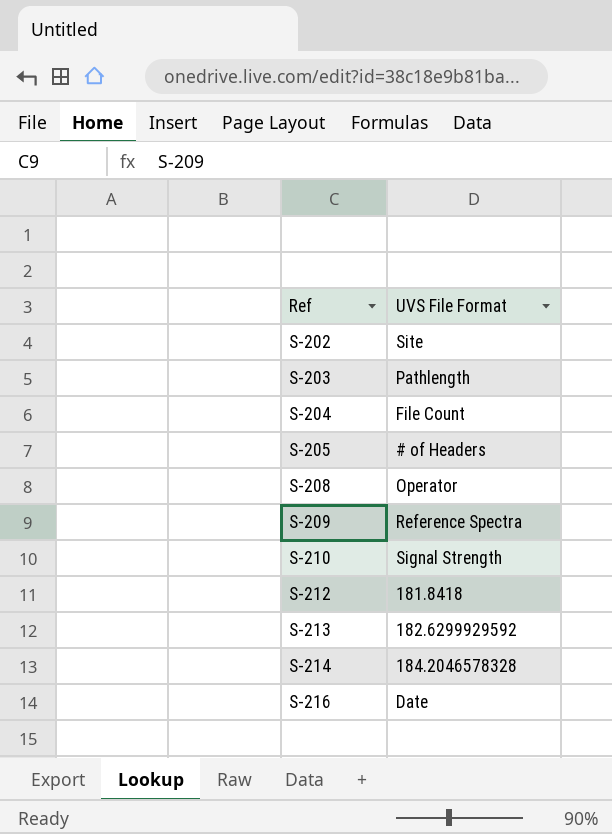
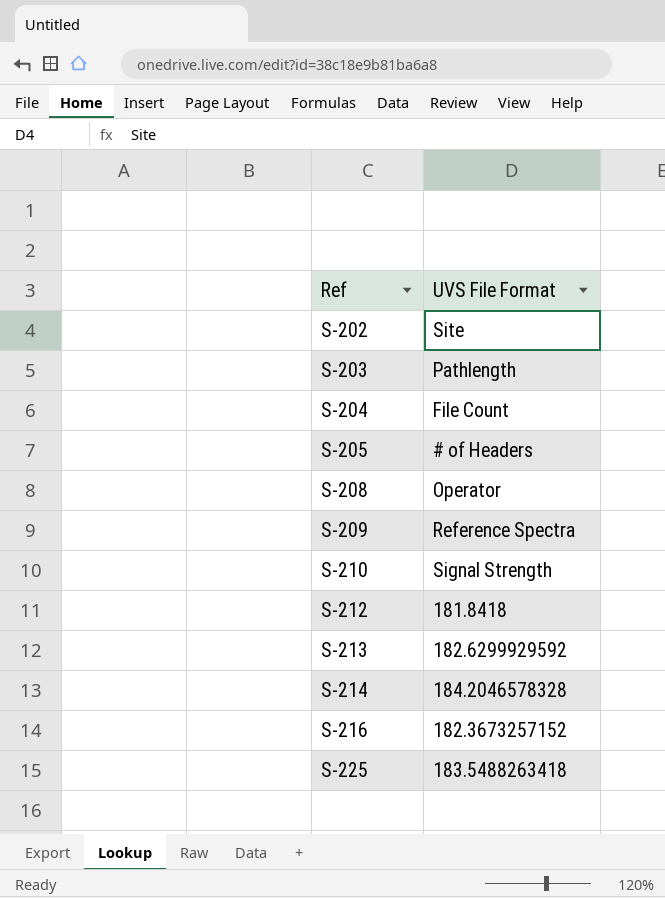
S-216 | UVS File Format: Date -> 182.3673257152
row S-225: none -> 183.5488263418

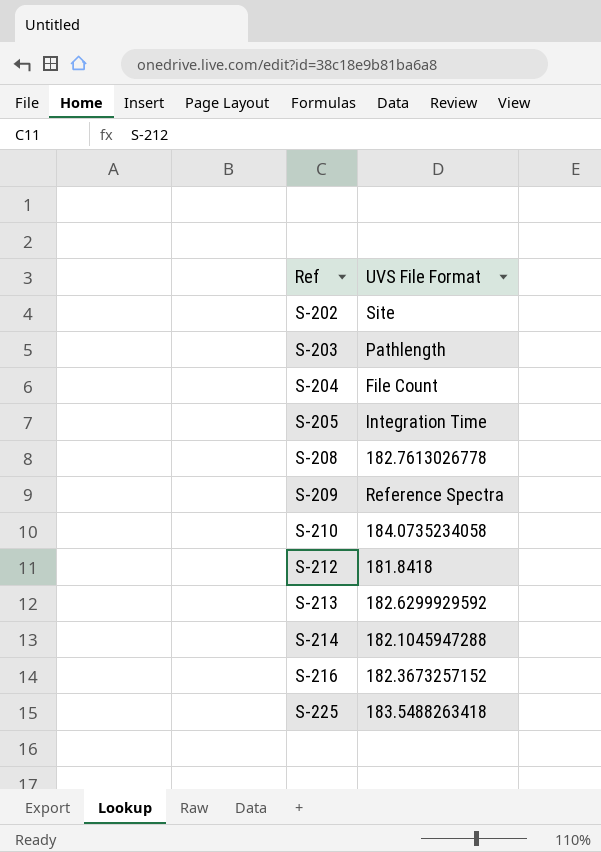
S-205 | UVS File Format: # of Headers -> Integration Time
S-208 | UVS File Format: Operator -> 182.7613026778
S-210 | UVS File Format: Signal Strength -> 184.0735234058
S-214 | UVS File Format: 184.2046578328 -> 182.1045947288

